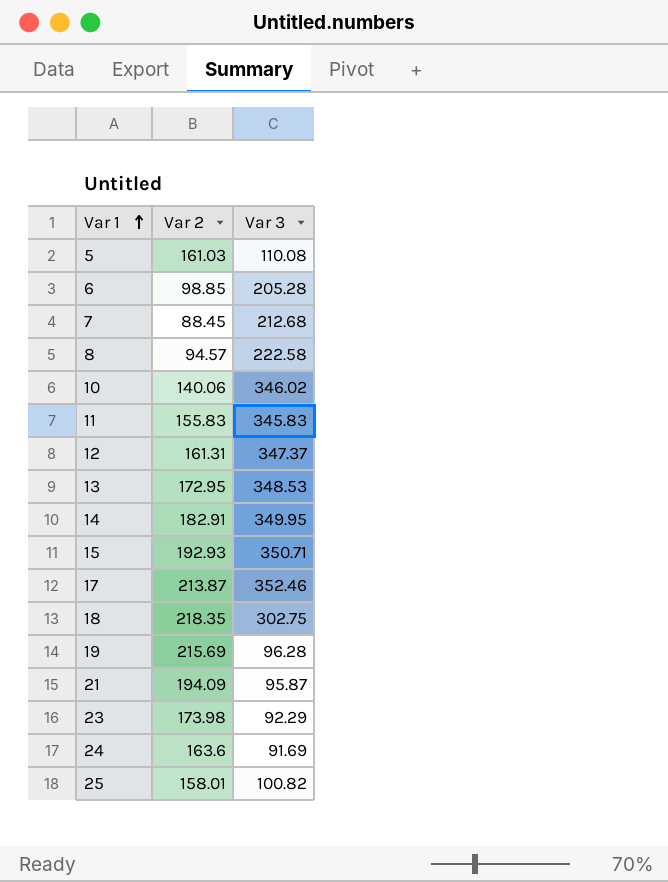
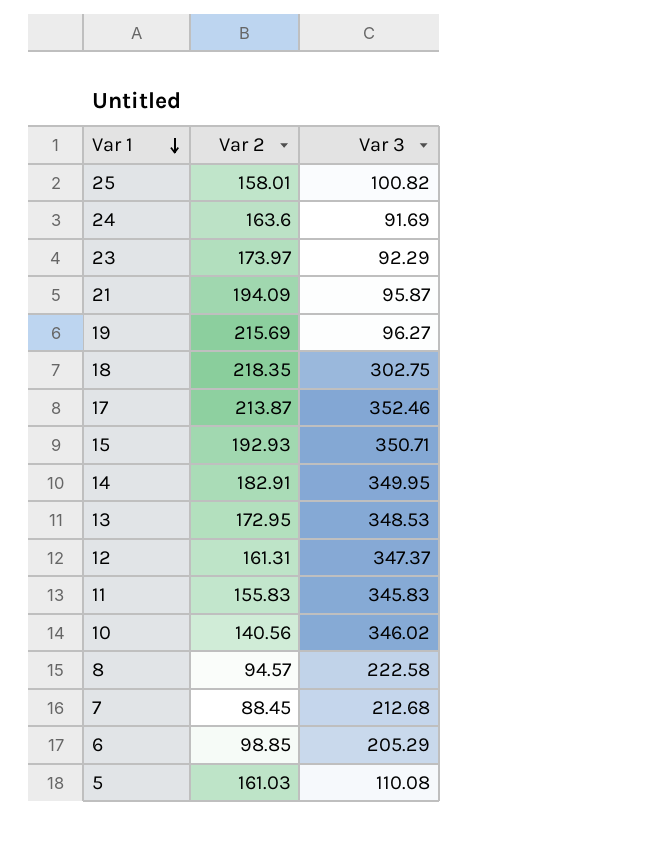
row order: Var 1 ascending -> Var 1 descending
23 | Var 2: 173.98 -> 173.97
19 | Var 3: 96.28 -> 96.27
10 | Var 2: 140.06 -> 140.56
6 | Var 3: 205.28 -> 205.29

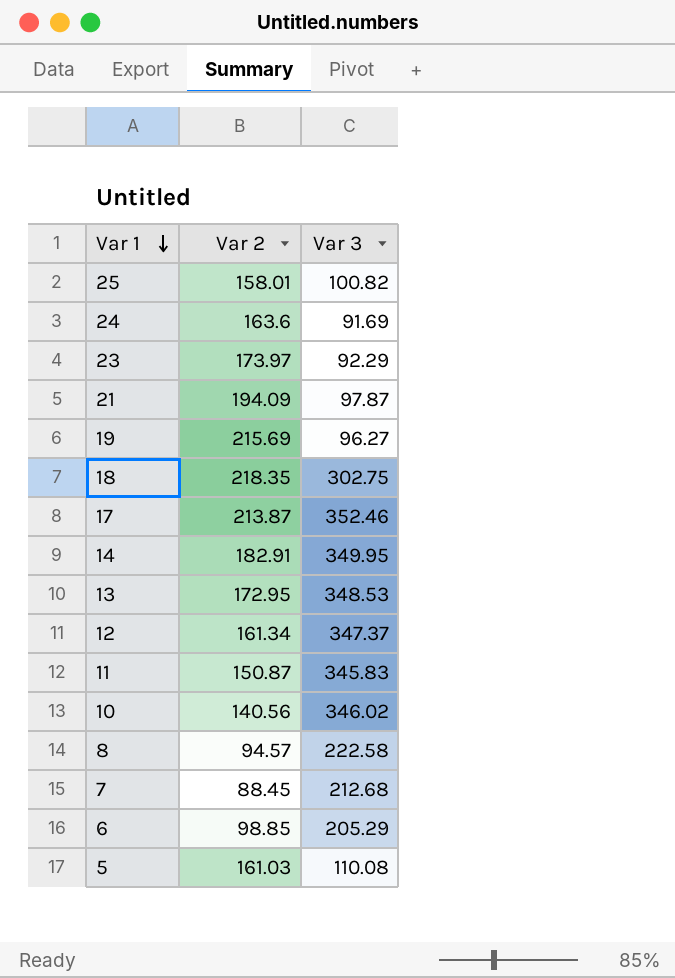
row 15: 192.93 | 350.71 -> none
21 | Var 3: 95.87 -> 97.87
12 | Var 2: 161.31 -> 161.34
11 | Var 2: 155.83 -> 150.87

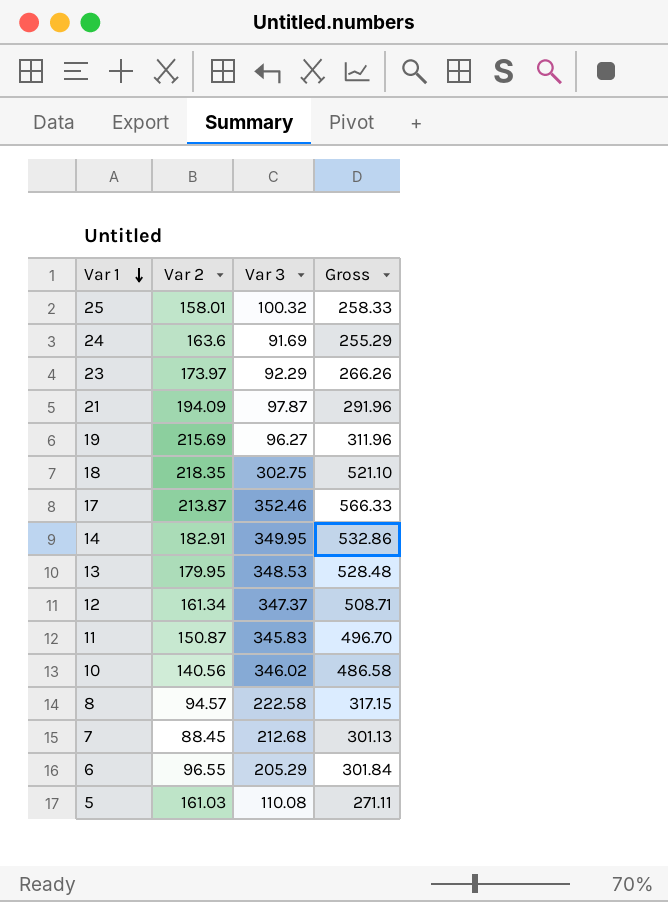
column Gross | formula: none -> [Var 2] + [Var 3]
25 | Var 3: 100.82 -> 100.32
13 | Var 2: 172.95 -> 179.95
6 | Var 2: 98.85 -> 96.55

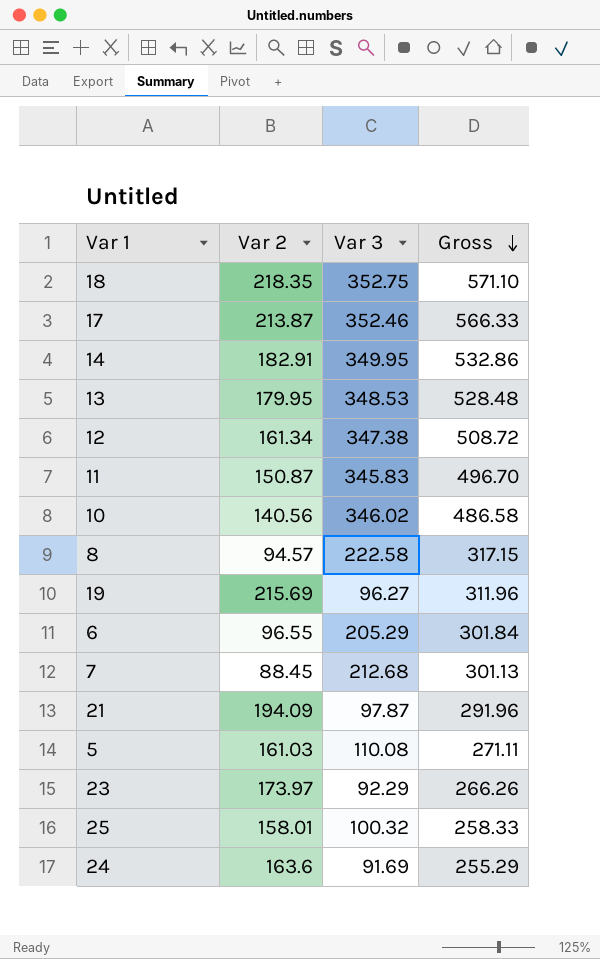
row order: Var 1 descending -> Gross descending
18 | Var 3: 302.75 -> 352.75
18 | Gross: 521.10 -> 571.10
12 | Var 3: 347.37 -> 347.38
12 | Gross: 508.71 -> 508.72

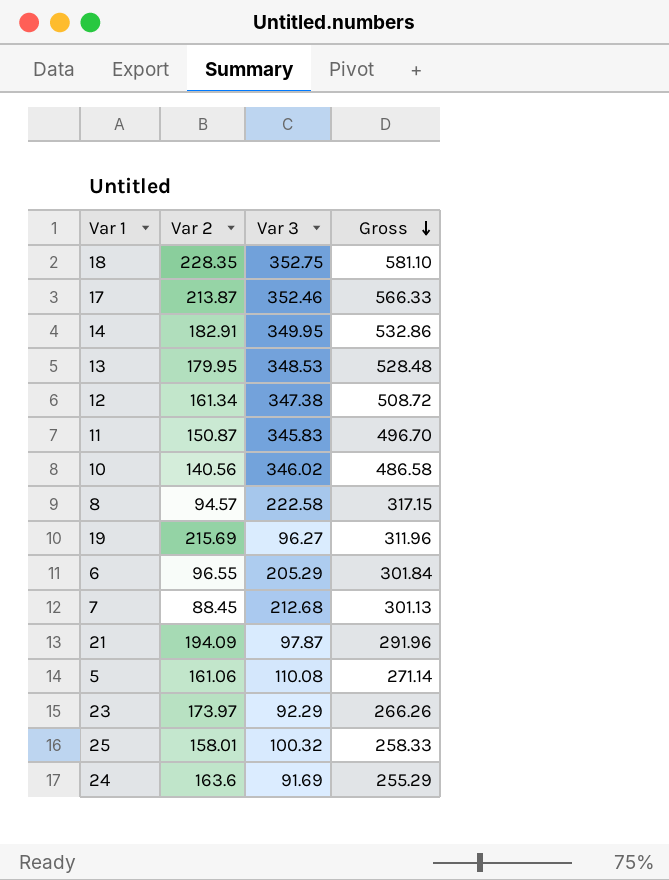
18 | Var 2: 218.35 -> 228.35
18 | Gross: 571.10 -> 581.10
5 | Var 2: 161.03 -> 161.06
5 | Gross: 271.11 -> 271.14

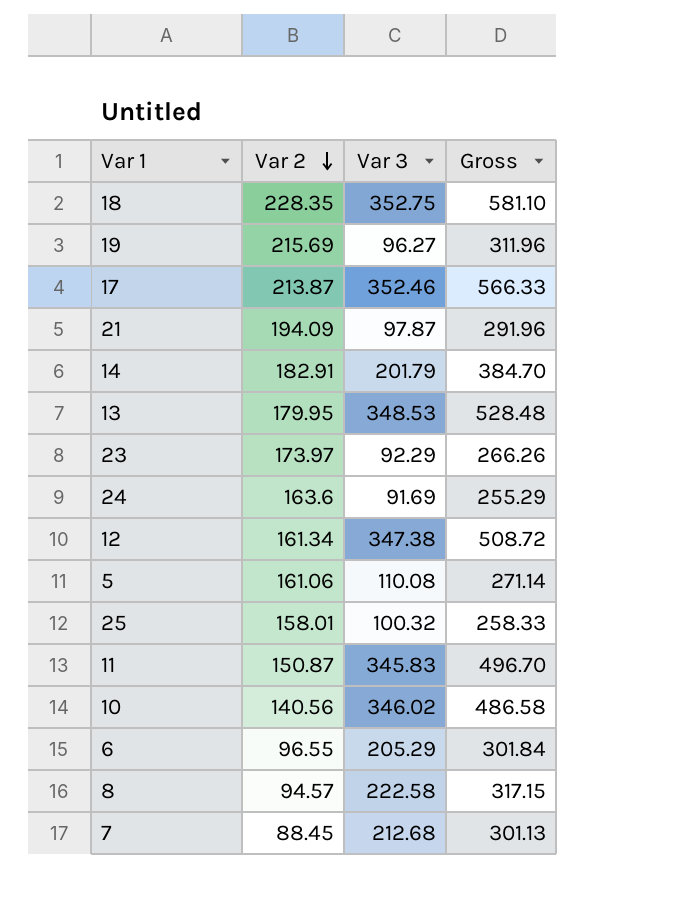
row order: Gross descending -> Var 2 descending
14 | Var 3: 349.95 -> 201.79
14 | Gross: 532.86 -> 384.70

